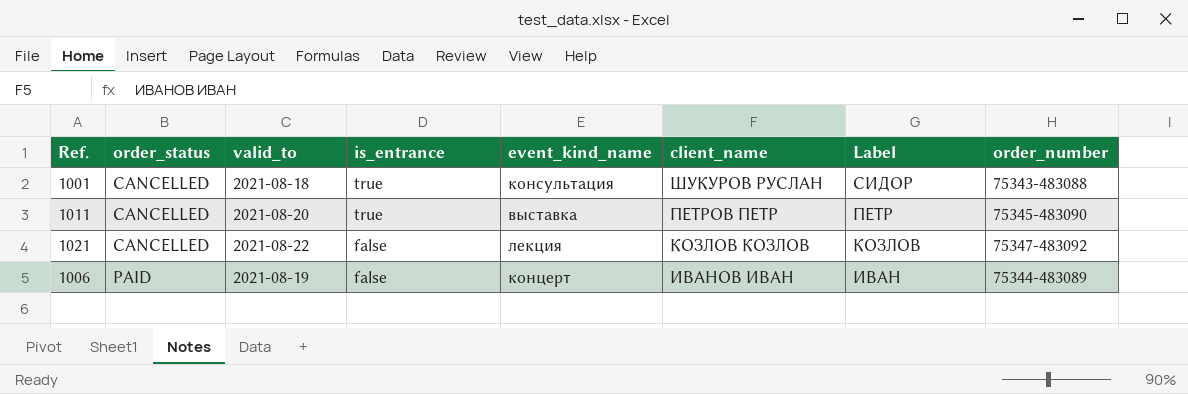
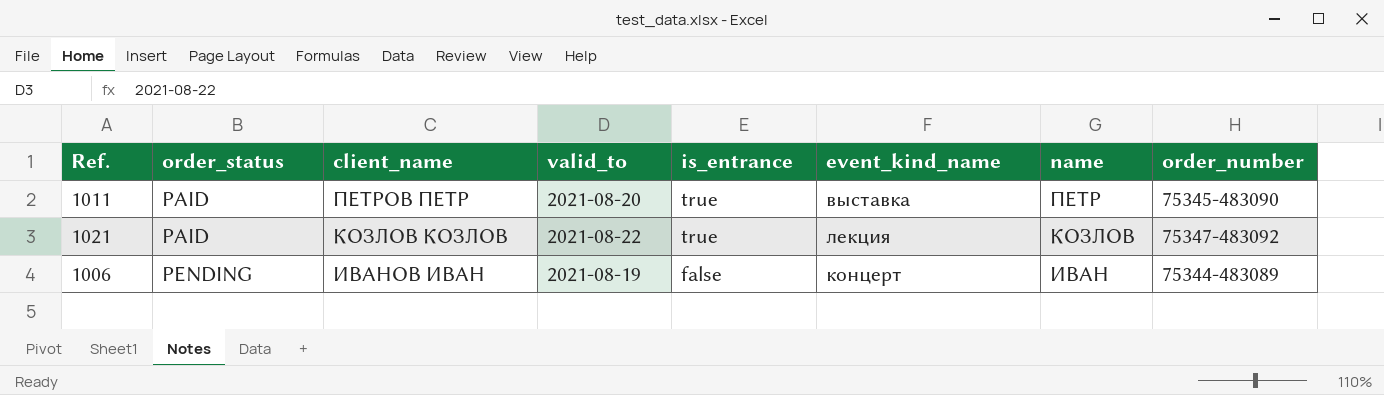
column client_name | position: 6 -> 3
column name: Label -> name
row 1001: CANCELLED | 2021-08-18 | true | консультация | ШУКУРОВ РУСЛАН | СИДОР | 75343-483088 -> none
1011 | order_status: CANCELLED -> PAID
1021 | order_status: CANCELLED -> PAID
1021 | is_entrance: false -> true
1006 | order_status: PAID -> PENDING

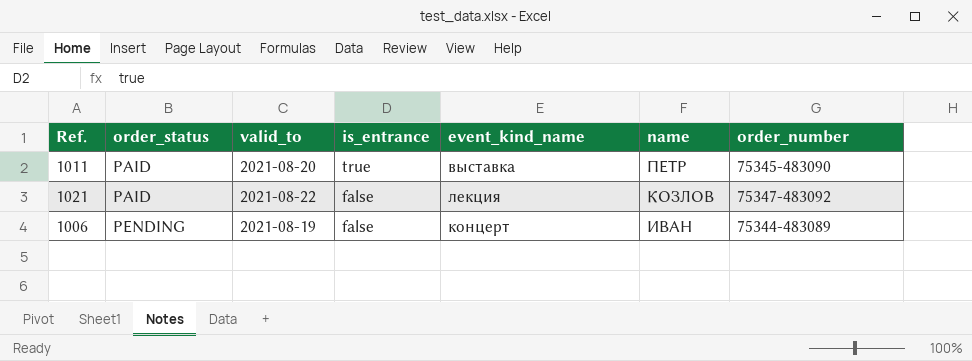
column client_name | position: 3 -> none
1021 | is_entrance: true -> false

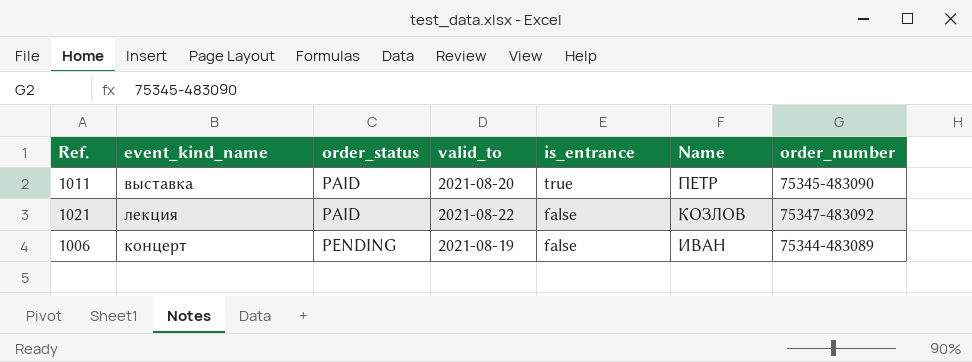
column event_kind_name | position: 5 -> 2
column name: name -> Name

